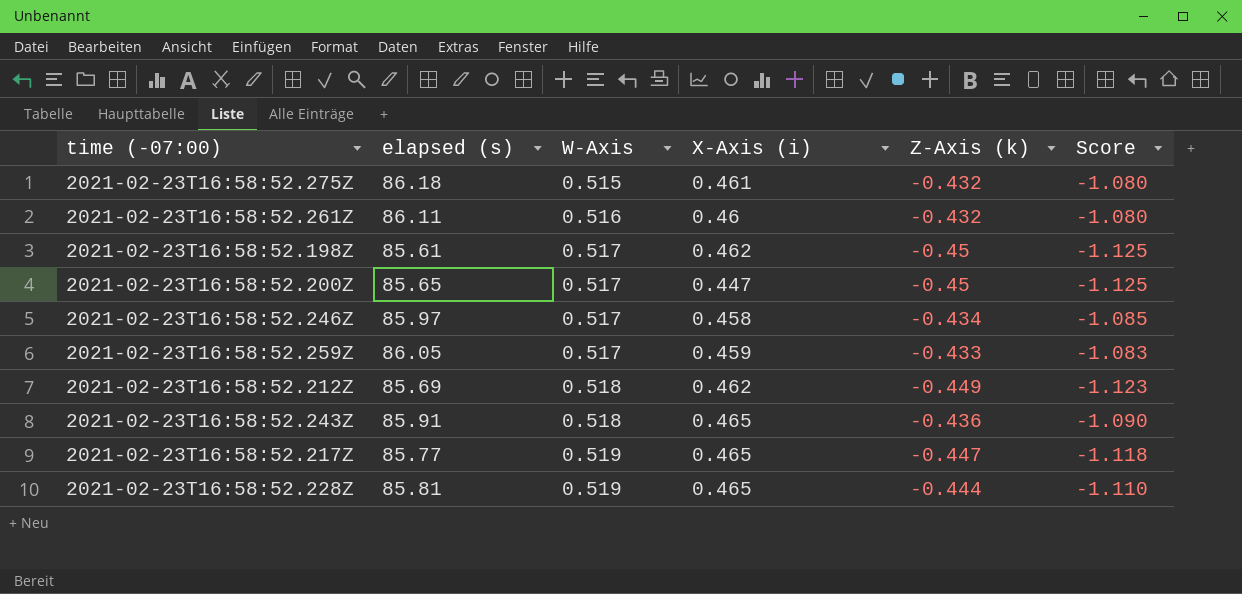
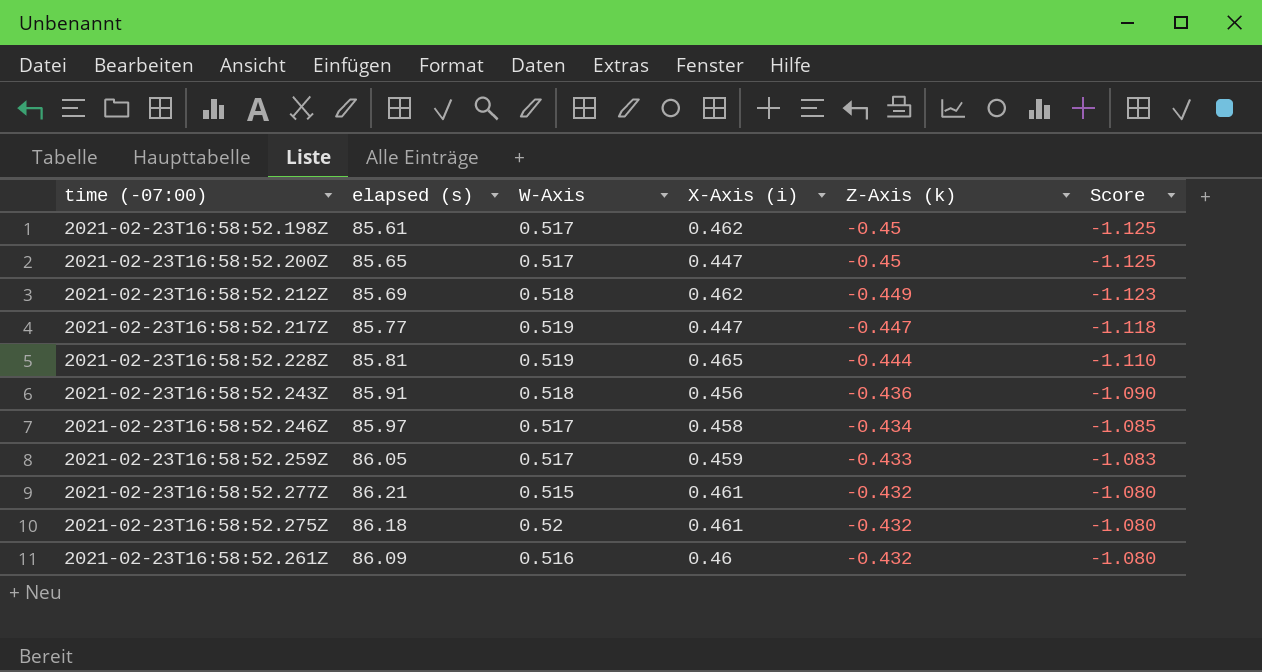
row order: W-Axis ascending -> Z-Axis (k) ascending
2021-02-23T16:58:52.217Z | X-Axis (i): 0.465 -> 0.447
2021-02-23T16:58:52.243Z | X-Axis (i): 0.465 -> 0.456
row 2021-02-23T16:58:52.277Z: none -> 86.21 | 0.515 | 0.461 | -0.432 | -1.080
2021-02-23T16:58:52.275Z | W-Axis: 0.515 -> 0.52
2021-02-23T16:58:52.261Z | elapsed (s): 86.11 -> 86.09

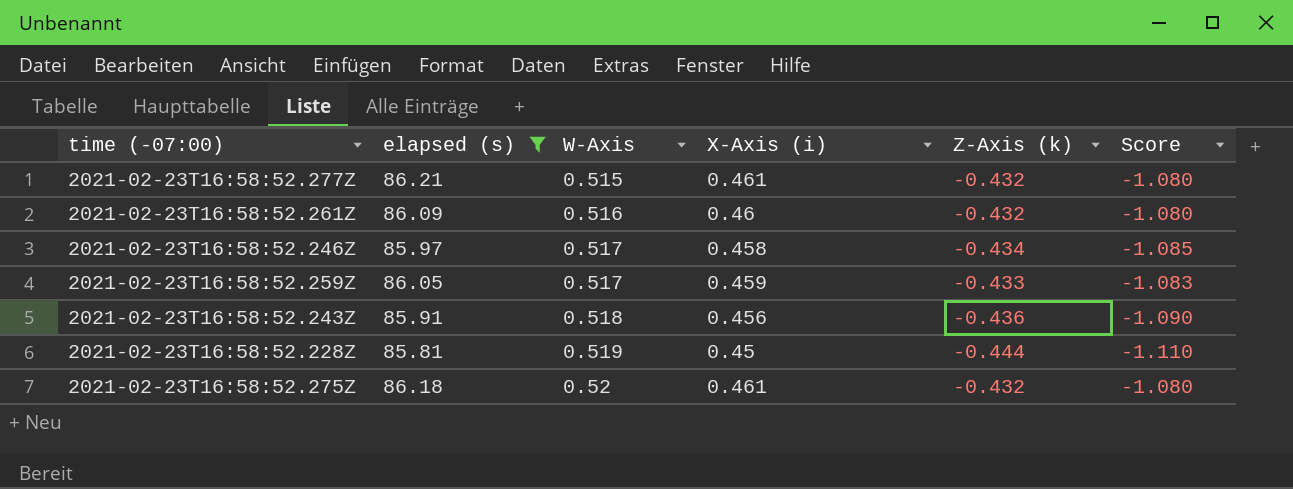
filter: none -> elapsed (s) >= 85.81
row order: Z-Axis (k) ascending -> W-Axis ascending
2021-02-23T16:58:52.228Z | X-Axis (i): 0.465 -> 0.45

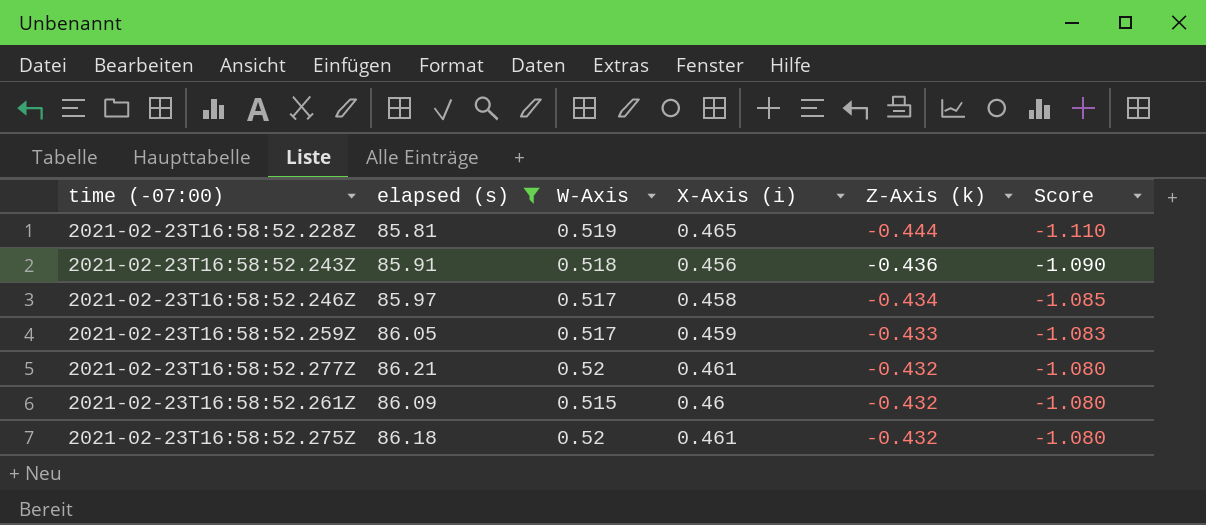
row order: W-Axis ascending -> Z-Axis (k) ascending
2021-02-23T16:58:52.228Z | X-Axis (i): 0.45 -> 0.465
2021-02-23T16:58:52.277Z | W-Axis: 0.515 -> 0.52
2021-02-23T16:58:52.261Z | W-Axis: 0.516 -> 0.515

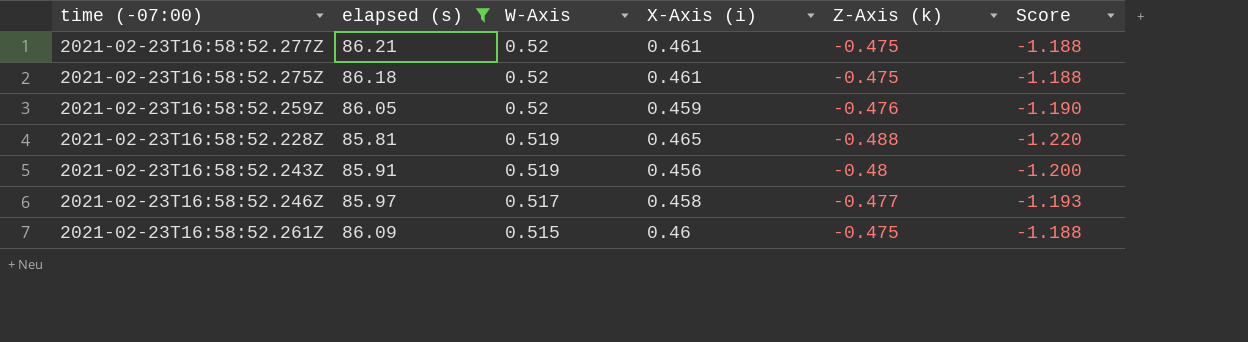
row order: Z-Axis (k) ascending -> W-Axis descending
2021-02-23T16:58:52.277Z | Z-Axis (k): -0.432 -> -0.475
2021-02-23T16:58:52.277Z | Score: -1.080 -> -1.188
2021-02-23T16:58:52.275Z | Z-Axis (k): -0.432 -> -0.475
2021-02-23T16:58:52.275Z | Score: -1.080 -> -1.188
2021-02-23T16:58:52.259Z | W-Axis: 0.517 -> 0.52
2021-02-23T16:58:52.259Z | Z-Axis (k): -0.433 -> -0.476
2021-02-23T16:58:52.259Z | Score: -1.083 -> -1.190
2021-02-23T16:58:52.228Z | Z-Axis (k): -0.444 -> -0.488
2021-02-23T16:58:52.228Z | Score: -1.110 -> -1.220
2021-02-23T16:58:52.243Z | W-Axis: 0.518 -> 0.519
2021-02-23T16:58:52.243Z | Z-Axis (k): -0.436 -> -0.48
2021-02-23T16:58:52.243Z | Score: -1.090 -> -1.200
2021-02-23T16:58:52.246Z | Z-Axis (k): -0.434 -> -0.477
2021-02-23T16:58:52.246Z | Score: -1.085 -> -1.193
2021-02-23T16:58:52.261Z | Z-Axis (k): -0.432 -> -0.475
2021-02-23T16:58:52.261Z | Score: -1.080 -> -1.188

